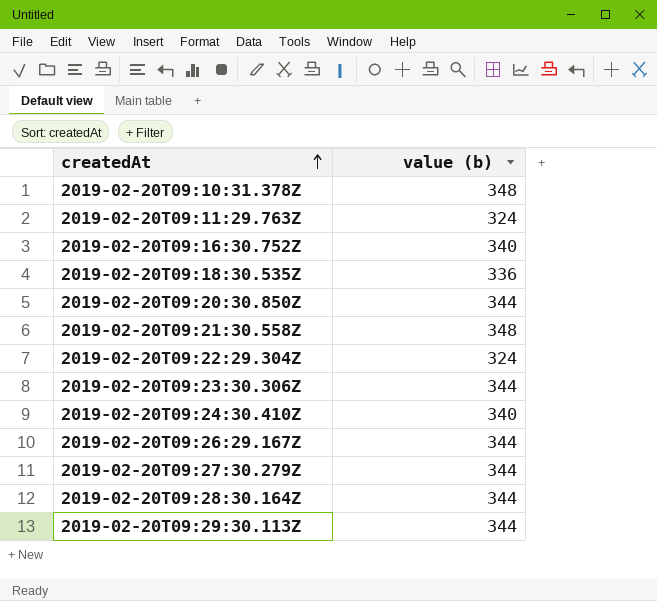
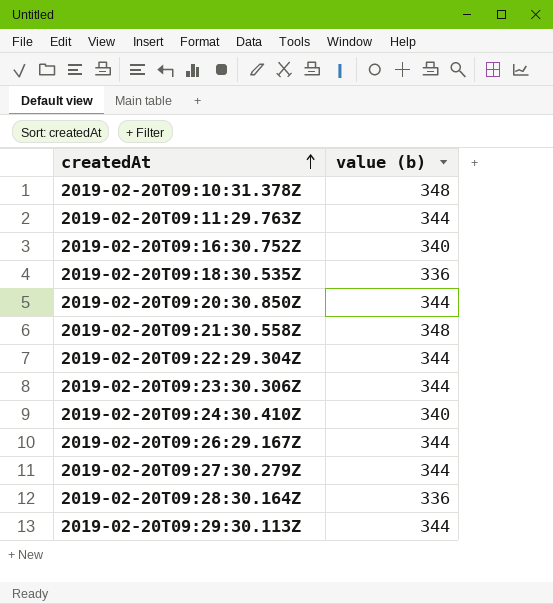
2019-02-20T09:11:29.763Z | value (b): 324 -> 344
2019-02-20T09:22:29.304Z | value (b): 324 -> 344
2019-02-20T09:28:30.164Z | value (b): 344 -> 336

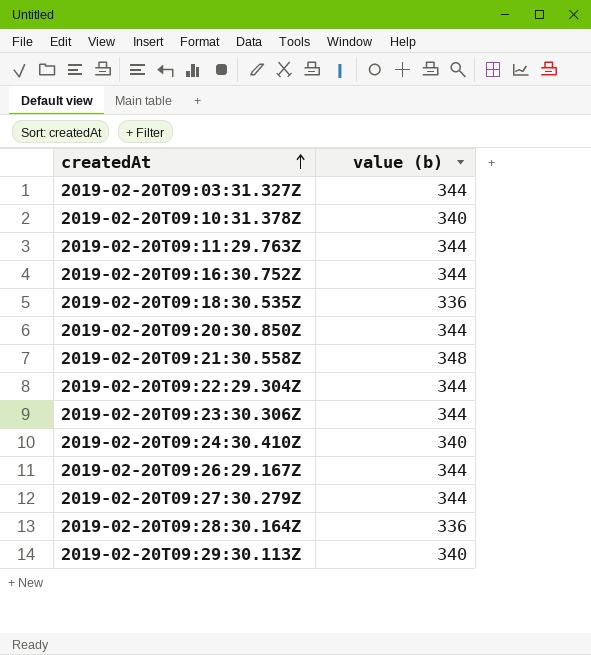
row 2019-02-20T09:03:31.327Z: none -> 344
2019-02-20T09:10:31.378Z | value (b): 348 -> 340
2019-02-20T09:16:30.752Z | value (b): 340 -> 344
2019-02-20T09:29:30.113Z | value (b): 344 -> 340

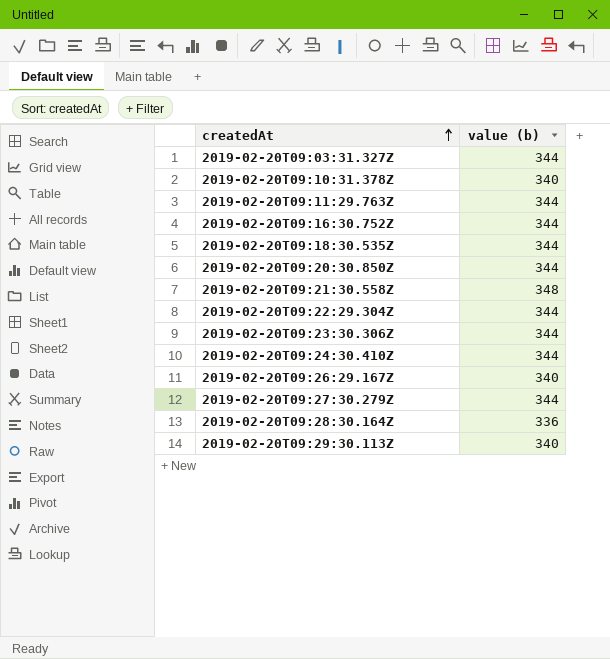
2019-02-20T09:18:30.535Z | value (b): 336 -> 344
2019-02-20T09:24:30.410Z | value (b): 340 -> 344
2019-02-20T09:26:29.167Z | value (b): 344 -> 340

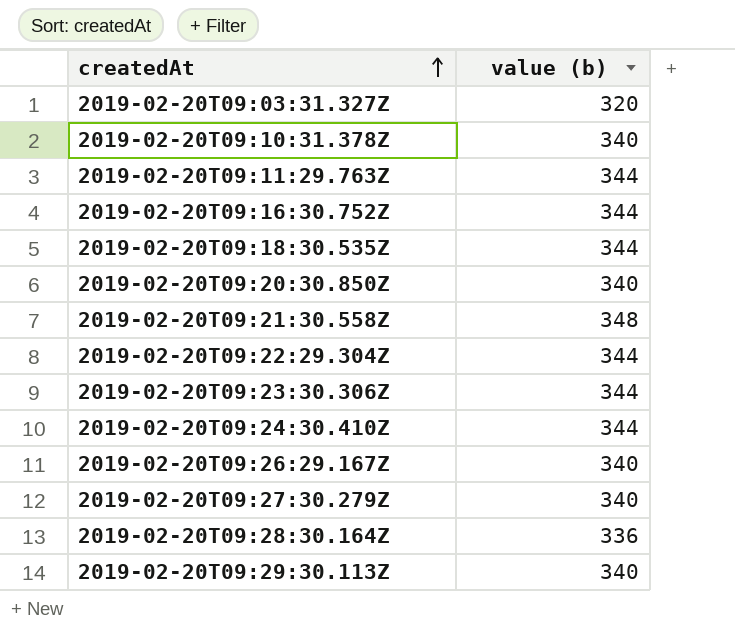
2019-02-20T09:03:31.327Z | value (b): 344 -> 320
2019-02-20T09:20:30.850Z | value (b): 344 -> 340
2019-02-20T09:27:30.279Z | value (b): 344 -> 340

